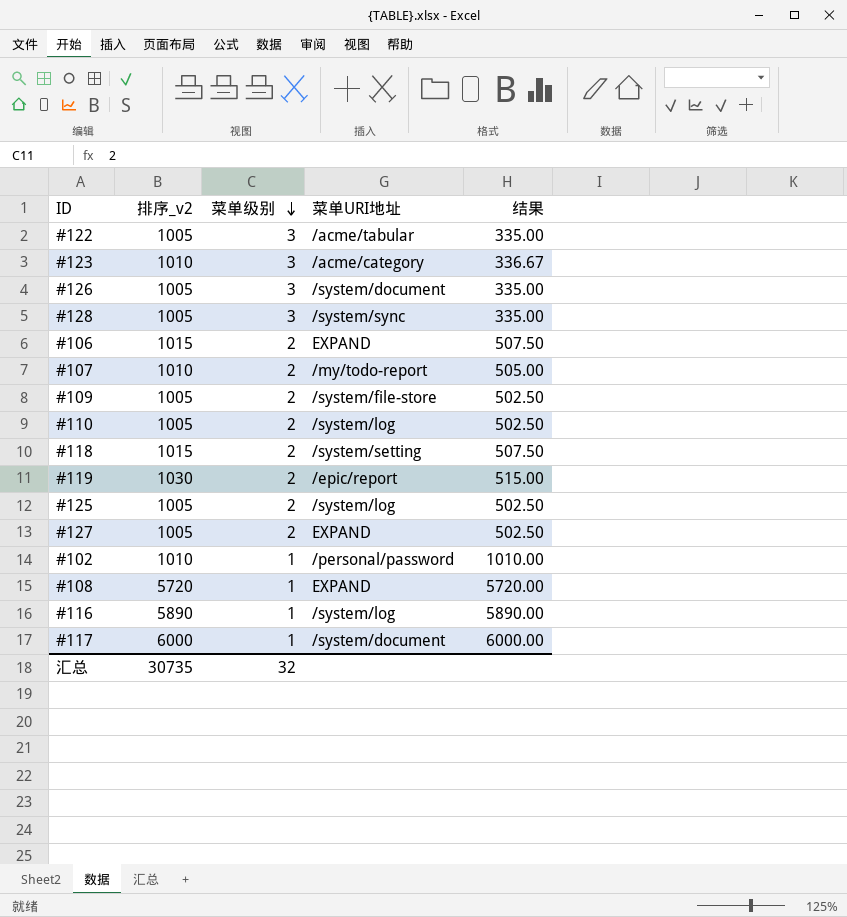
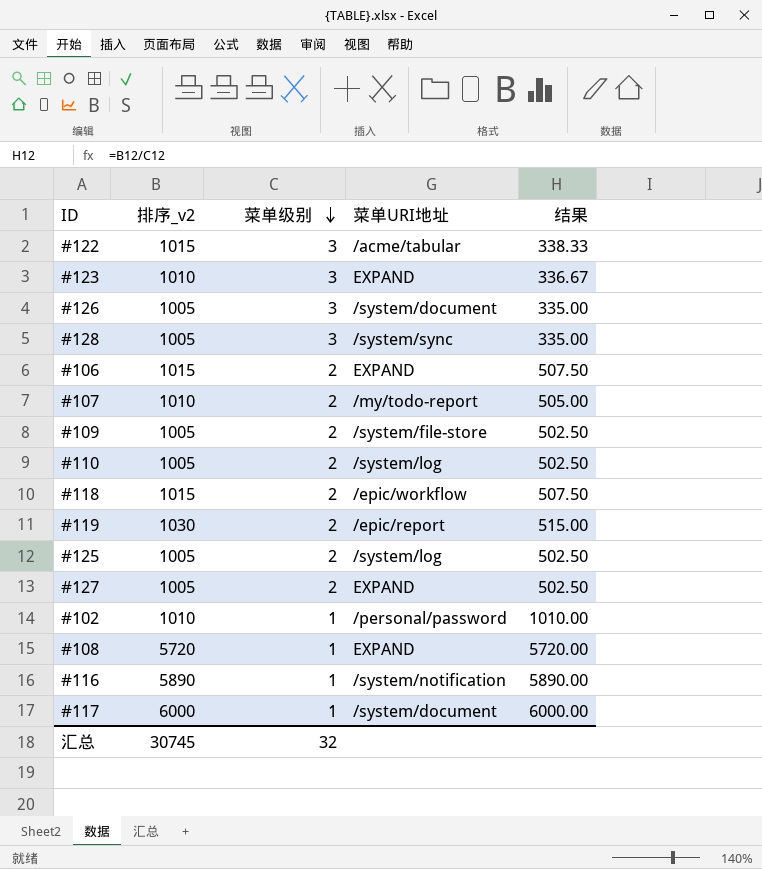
#122 | 排序_v2: 1005 -> 1015
#122 | 结果: 335.00 -> 338.33
#123 | 菜单URI地址: /acme/category -> EXPAND
#118 | 菜单URI地址: /system/setting -> /epic/workflow
#116 | 菜单URI地址: /system/log -> /system/notification
汇总 | 排序_v2: 30735 -> 30745

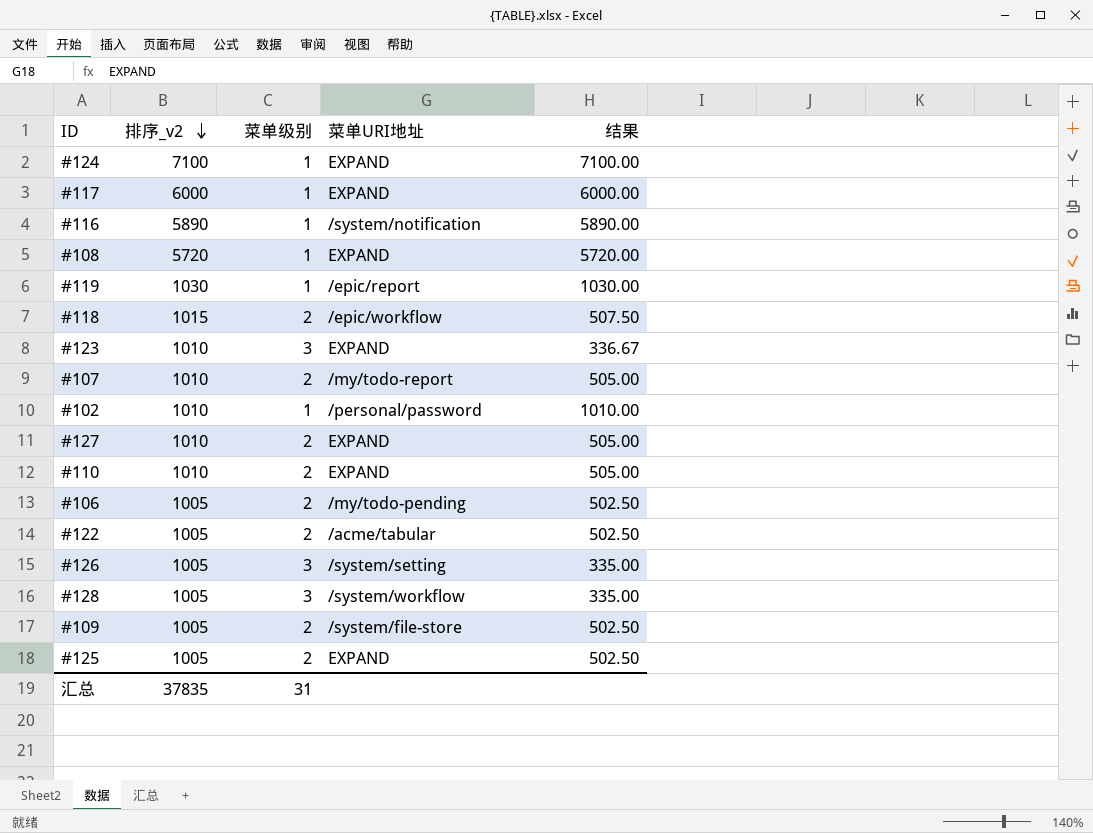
row order: 菜单级别 descending -> 排序_v2 descending
row #124: none -> 7100 | 1 | EXPAND | 7100.00
#117 | 菜单URI地址: /system/document -> EXPAND
#119 | 菜单级别: 2 -> 1
#119 | 结果: 515.00 -> 1030.00
#127 | 排序_v2: 1005 -> 1010
#127 | 结果: 502.50 -> 505.00
#110 | 排序_v2: 1005 -> 1010
#110 | 菜单URI地址: /system/log -> EXPAND
#110 | 结果: 502.50 -> 505.00
#106 | 排序_v2: 1015 -> 1005
#106 | 菜单URI地址: EXPAND -> /my/todo-pending
#106 | 结果: 507.50 -> 502.50
#122 | 排序_v2: 1015 -> 1005
#122 | 菜单级别: 3 -> 2
#122 | 结果: 338.33 -> 502.50
#126 | 菜单URI地址: /system/document -> /system/setting
#128 | 菜单URI地址: /system/sync -> /system/workflow
#125 | 菜单URI地址: /system/log -> EXPAND
汇总 | 排序_v2: 30745 -> 37835
汇总 | 菜单级别: 32 -> 31

